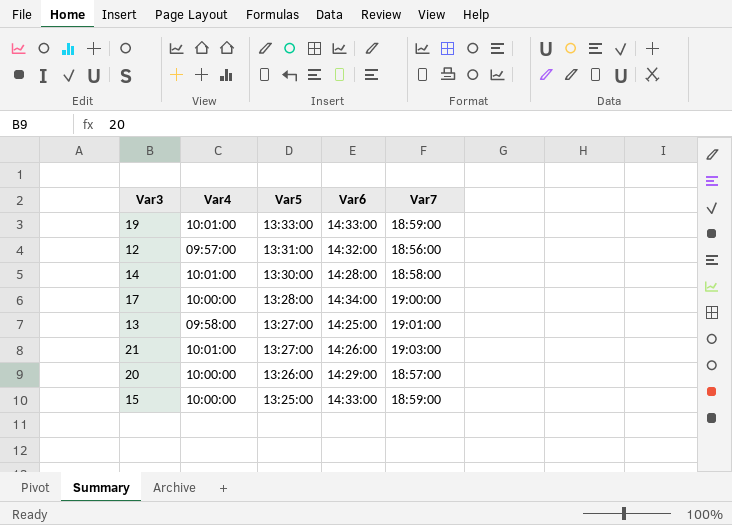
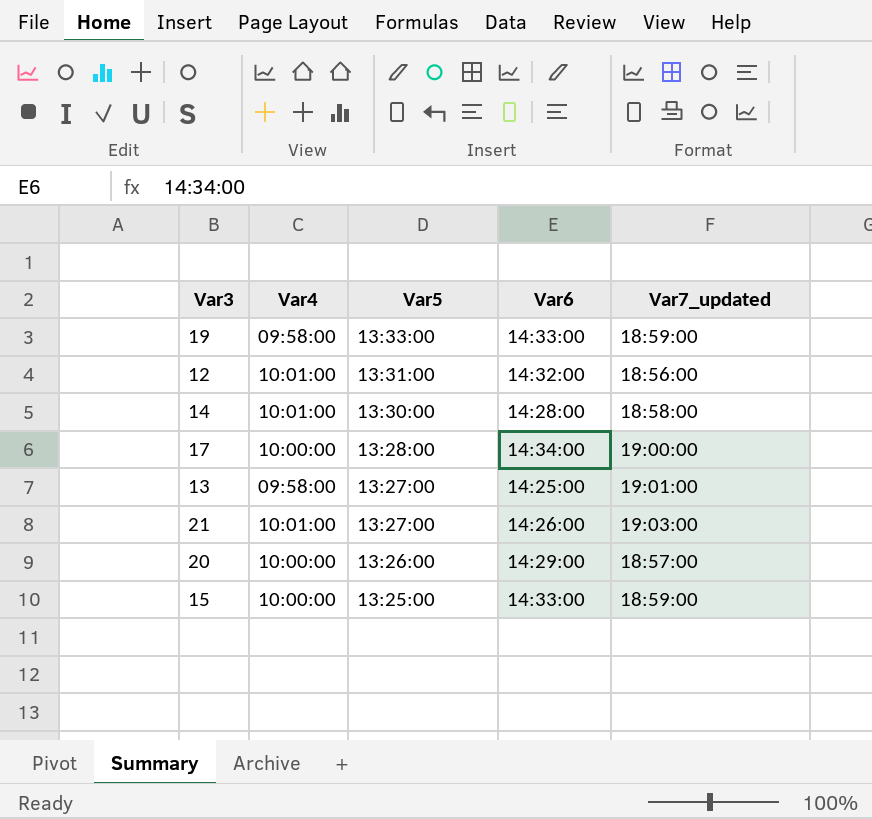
column name: Var7 -> Var7_updated
19 | Var4: 10:01:00 -> 09:58:00
12 | Var4: 09:57:00 -> 10:01:00

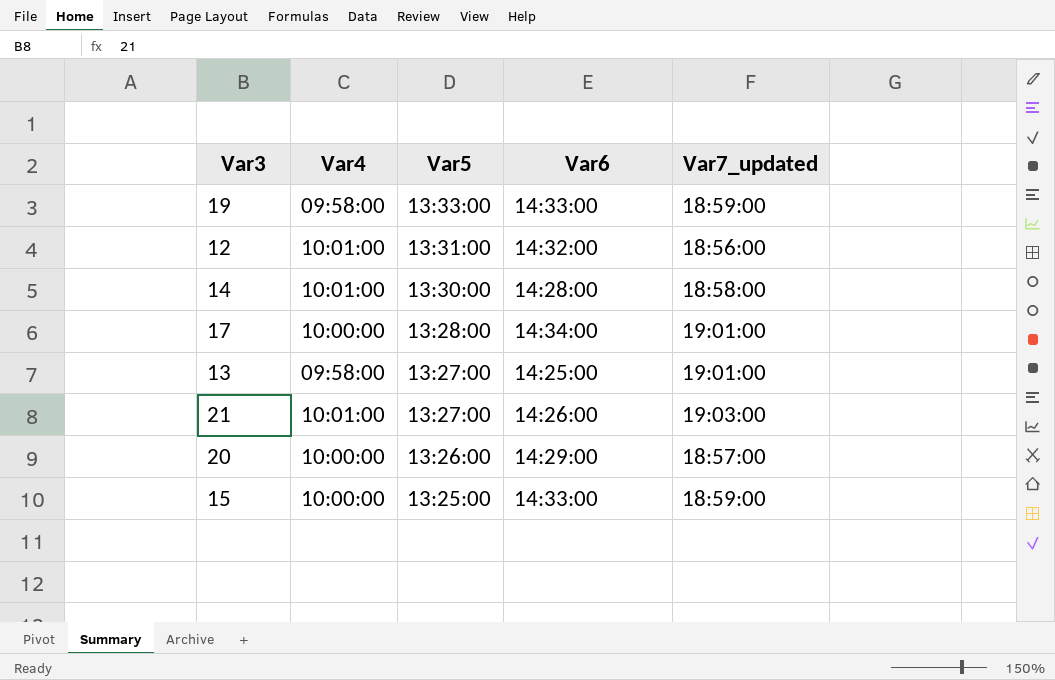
17 | Var7_updated: 19:00:00 -> 19:01:00

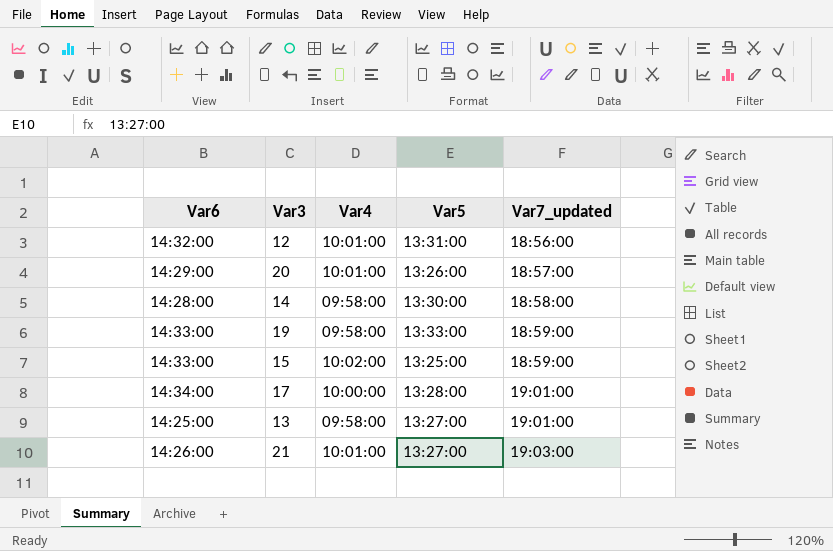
row order: Var5 descending -> Var7_updated ascending
column Var6 | position: 4 -> 1
20 | Var4: 10:00:00 -> 10:01:00
14 | Var4: 10:01:00 -> 09:58:00
15 | Var4: 10:00:00 -> 10:02:00

